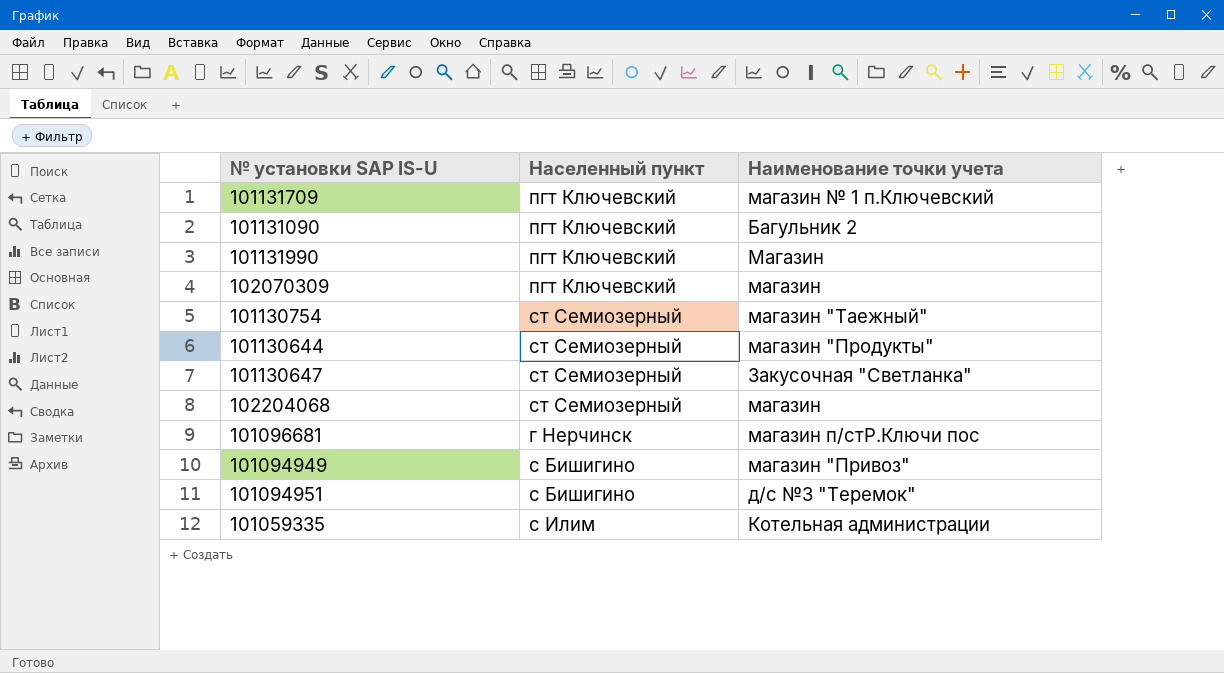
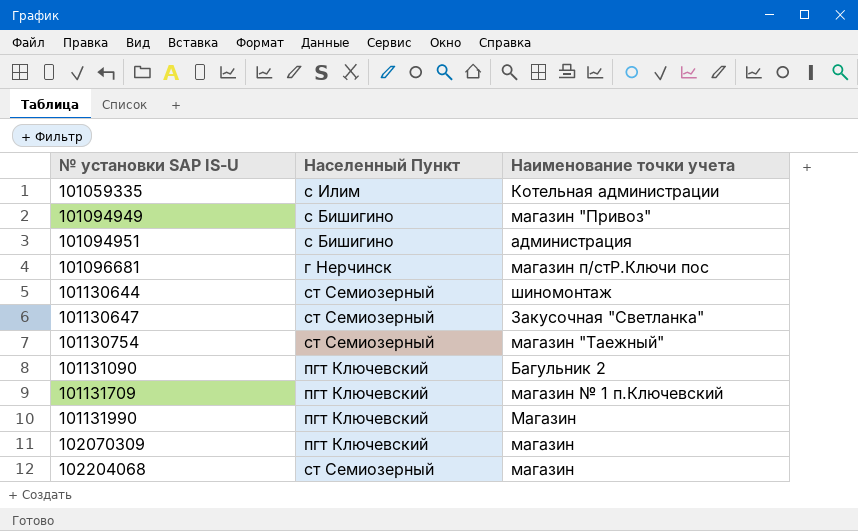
row order: none -> № установки SAP IS-U ascending
column name: Населенный пункт -> Населенный Пункт
101094951 | Наименование точки учета: д/с №3 "Теремок" -> администрация
101130644 | Наименование точки учета: магазин "Продукты" -> шиномонтаж

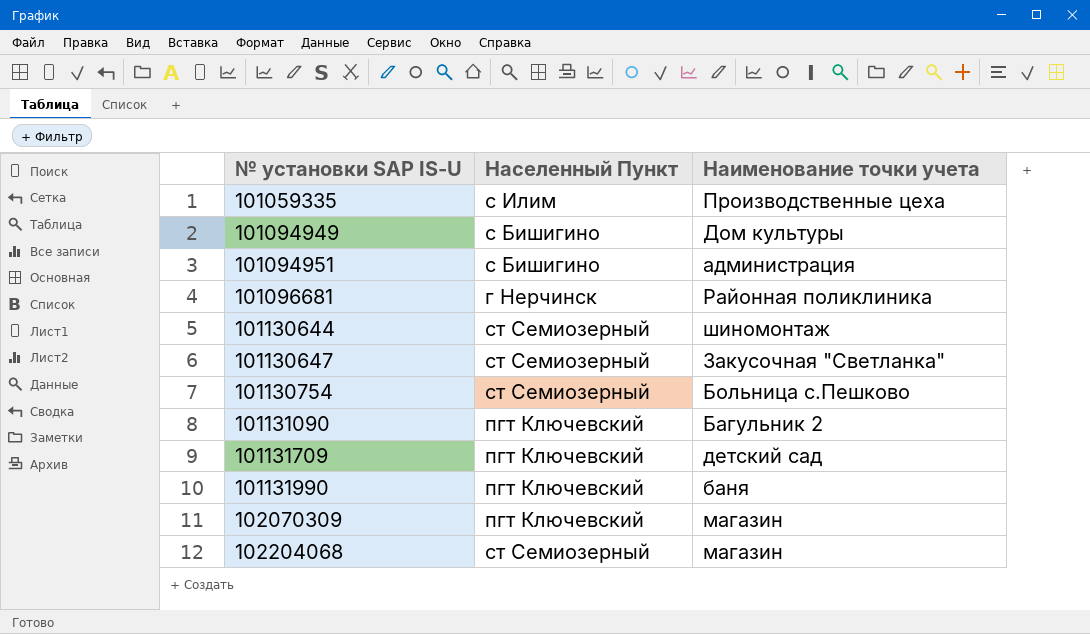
101059335 | Наименование точки учета: Котельная администрации -> Производственные цеха
101094949 | Наименование точки учета: магазин "Привоз" -> Дом культуры
101096681 | Наименование точки учета: магазин п/стР.Ключи пос -> Районная поликлиника
101130754 | Наименование точки учета: магазин "Таежный" -> Больница с.Пешково
101131709 | Наименование точки учета: магазин № 1 п.Ключевский -> детский сад
101131990 | Наименование точки учета: Магазин -> баня

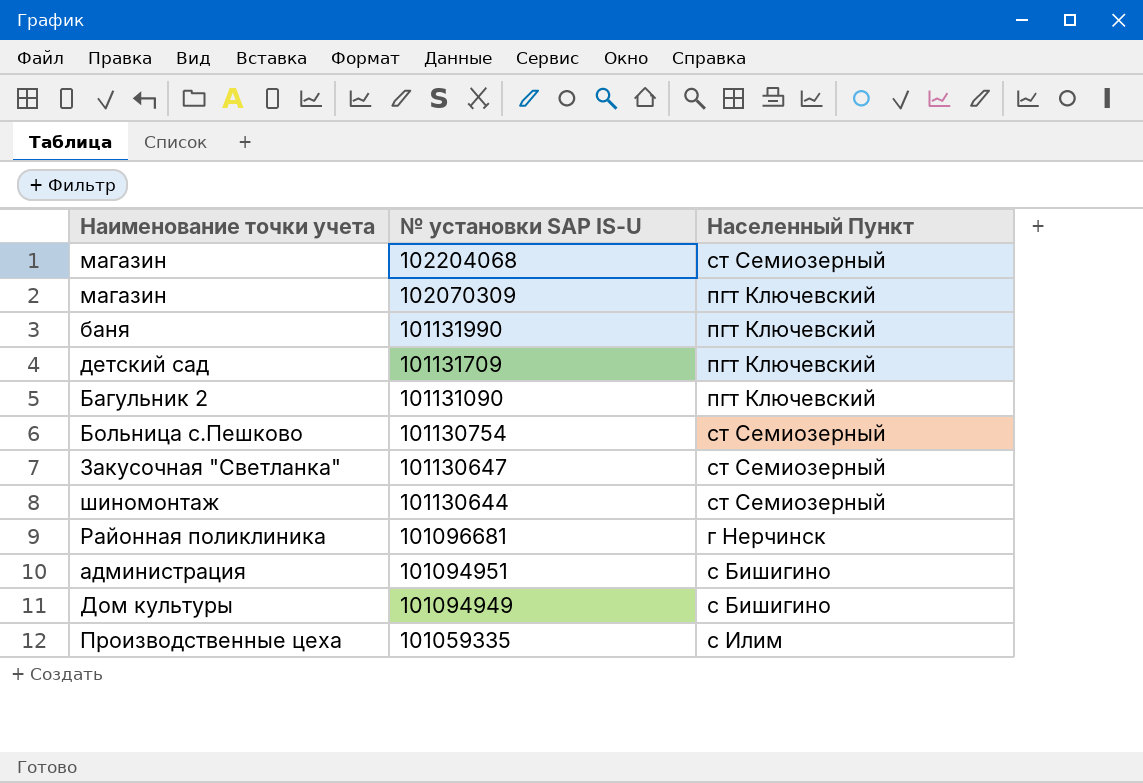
row order: № установки SAP IS-U ascending -> № установки SAP IS-U descending
column Наименование точки учета | position: 3 -> 1

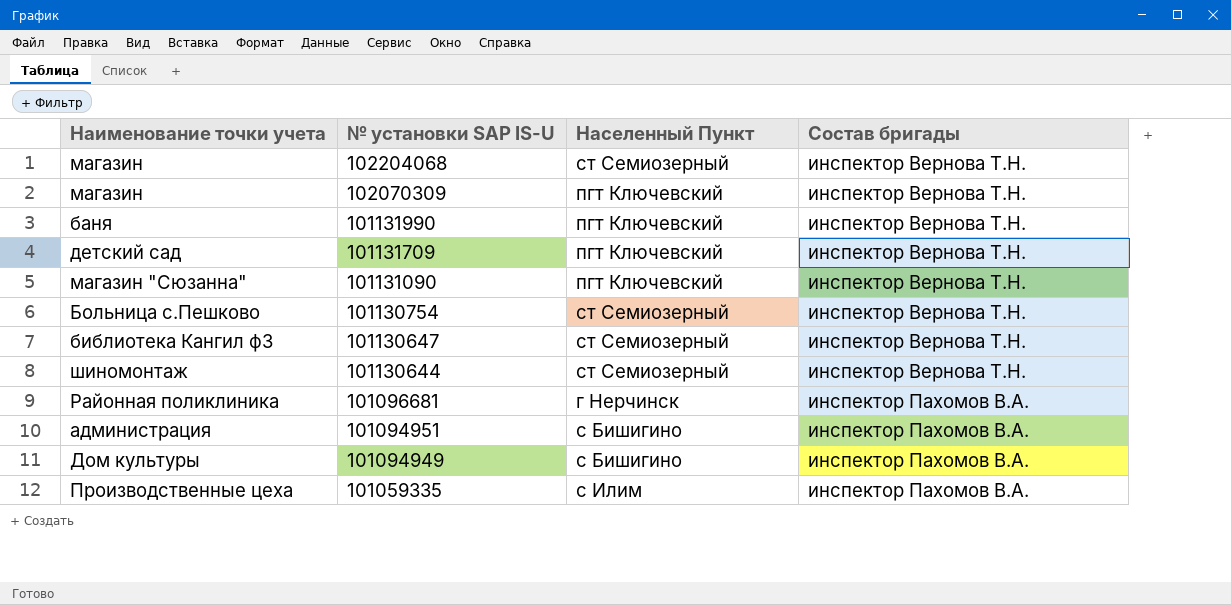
column Состав бригады | position: none -> 4
101131090 | Наименование точки учета: Багульник 2 -> магазин "Сюзанна"
101130647 | Наименование точки учета: Закусочная "Светланка" -> библиотека Кангил ф3

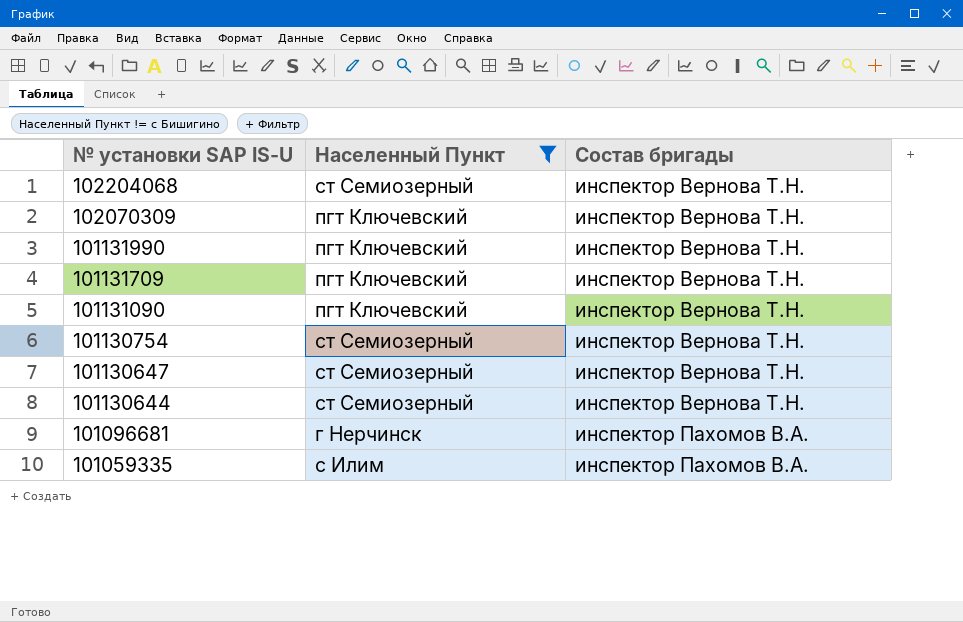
filter: none -> Населенный Пункт != с Бишигино
column Наименование точки учета | position: 1 -> none

